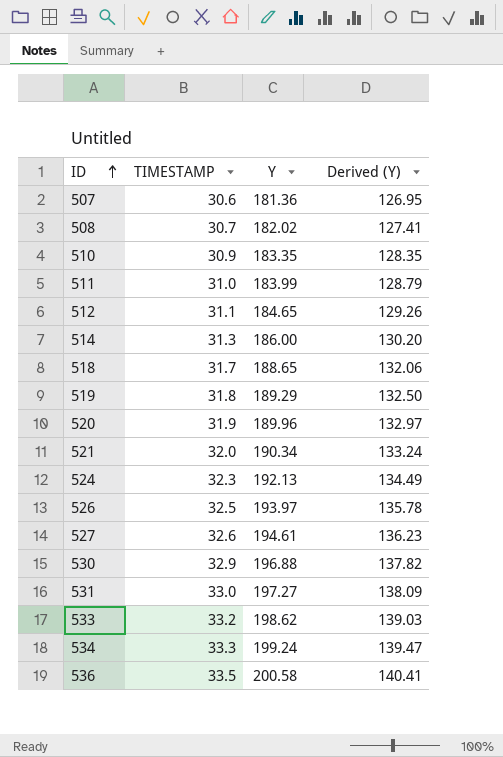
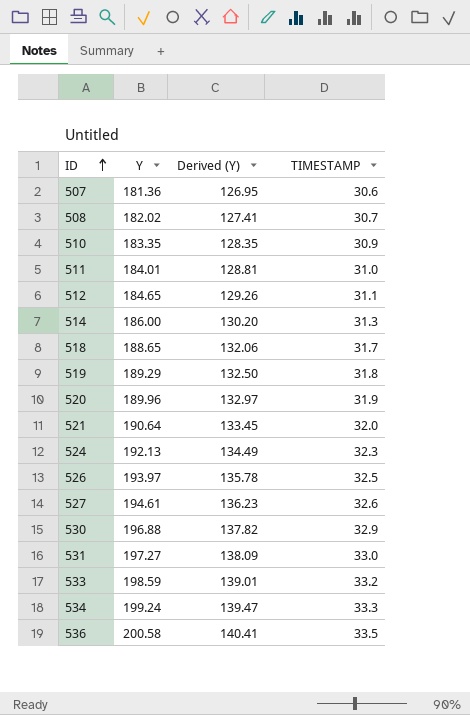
column TIMESTAMP | position: 2 -> 4
511 | Y: 183.99 -> 184.01
511 | Derived (Y): 128.79 -> 128.81
521 | Y: 190.34 -> 190.64
521 | Derived (Y): 133.24 -> 133.45
533 | Y: 198.62 -> 198.59
533 | Derived (Y): 139.03 -> 139.01

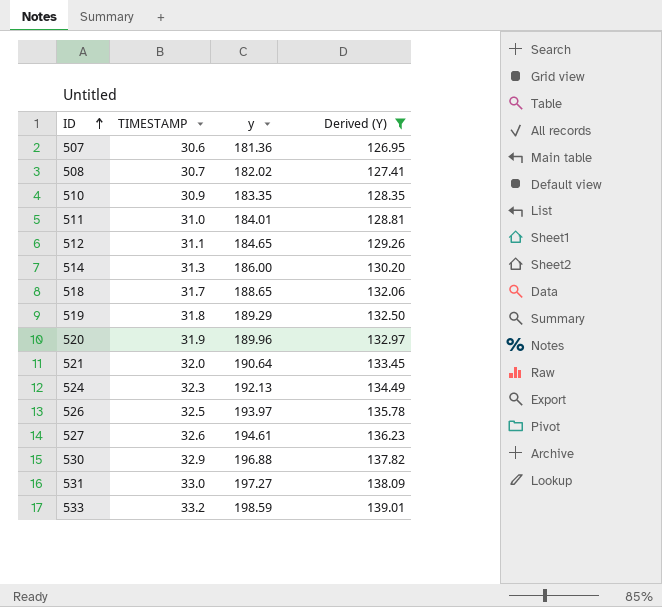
filter: none -> Derived (Y) <= 139.01
column TIMESTAMP | position: 4 -> 2
column name: Y -> y

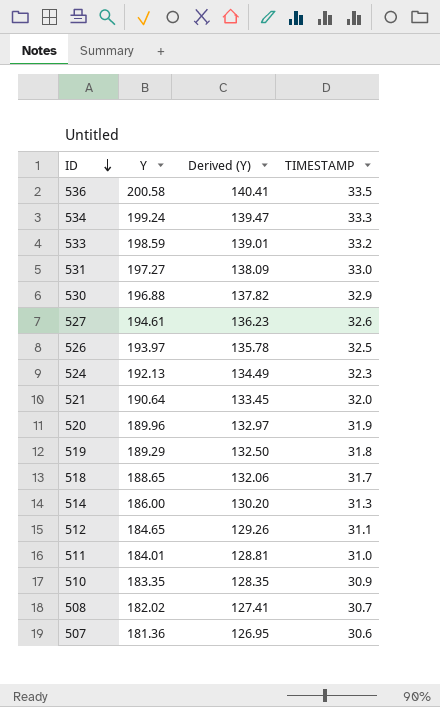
filter: Derived (Y) <= 139.01 -> none
row order: ID ascending -> ID descending
column name: y -> Y
column TIMESTAMP | position: 2 -> 4

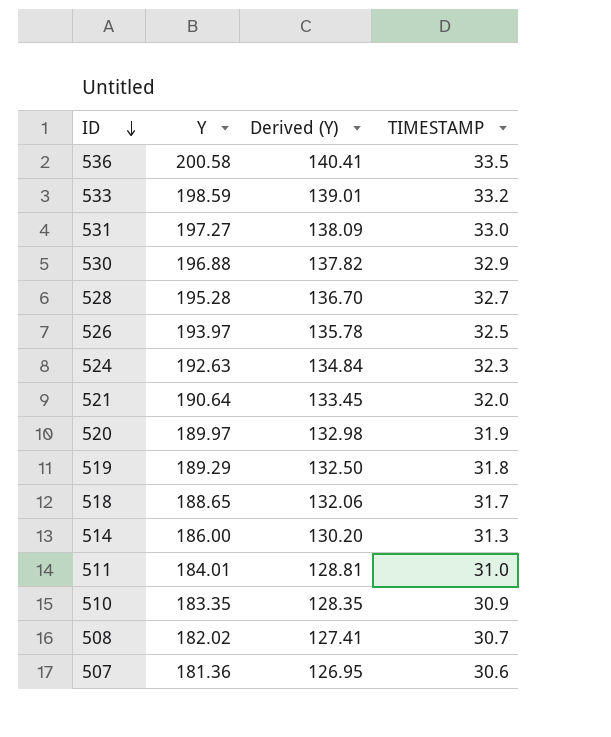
row 534: 199.24 | 139.47 | 33.3 -> none
row 527: 194.61 | 136.23 | 32.6 -> none
row 512: 184.65 | 129.26 | 31.1 -> none
row 528: none -> 195.28 | 136.70 | 32.7
524 | Y: 192.13 -> 192.63
524 | Derived (Y): 134.49 -> 134.84
520 | Y: 189.96 -> 189.97
520 | Derived (Y): 132.97 -> 132.98

